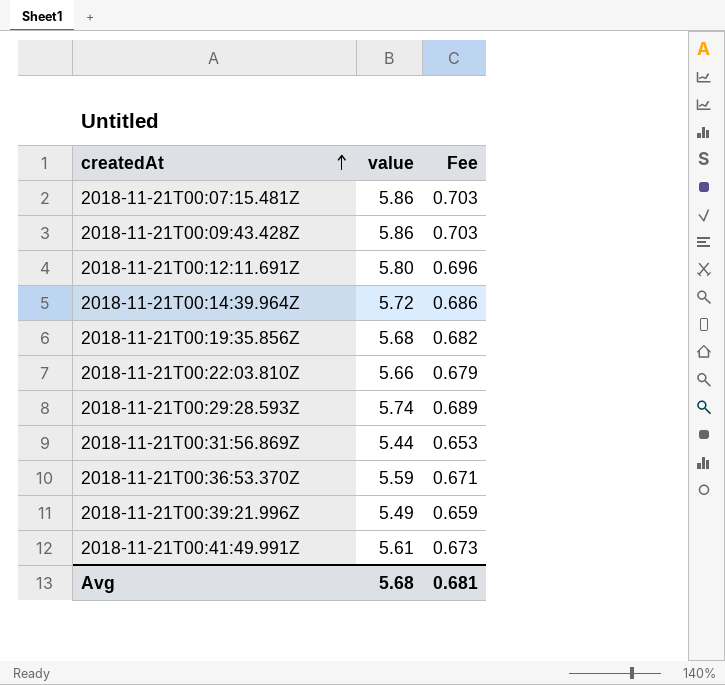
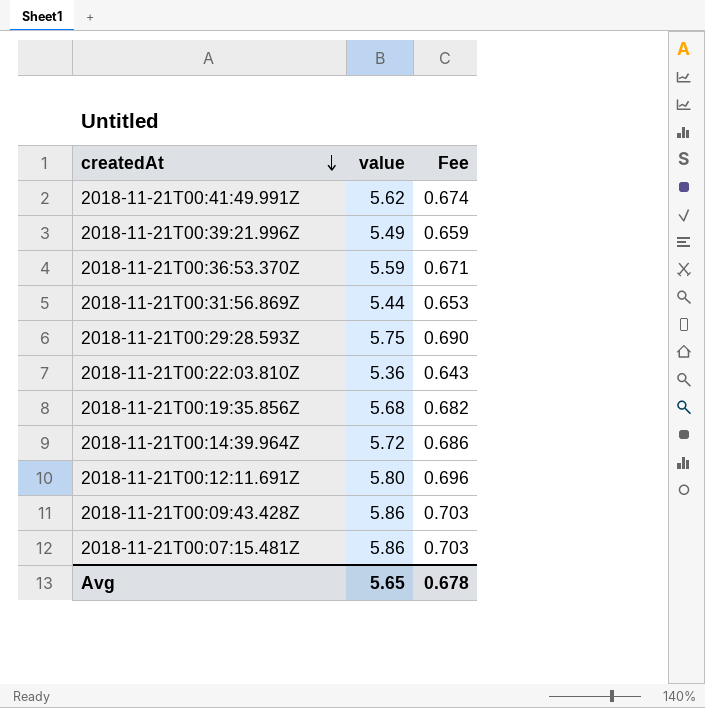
row order: createdAt ascending -> createdAt descending
2018-11-21T00:41:49.991Z | value: 5.61 -> 5.62
2018-11-21T00:41:49.991Z | Fee: 0.673 -> 0.674
2018-11-21T00:29:28.593Z | value: 5.74 -> 5.75
2018-11-21T00:29:28.593Z | Fee: 0.689 -> 0.690
2018-11-21T00:22:03.810Z | value: 5.66 -> 5.36
2018-11-21T00:22:03.810Z | Fee: 0.679 -> 0.643
Avg | value: 5.68 -> 5.65
Avg | Fee: 0.681 -> 0.678

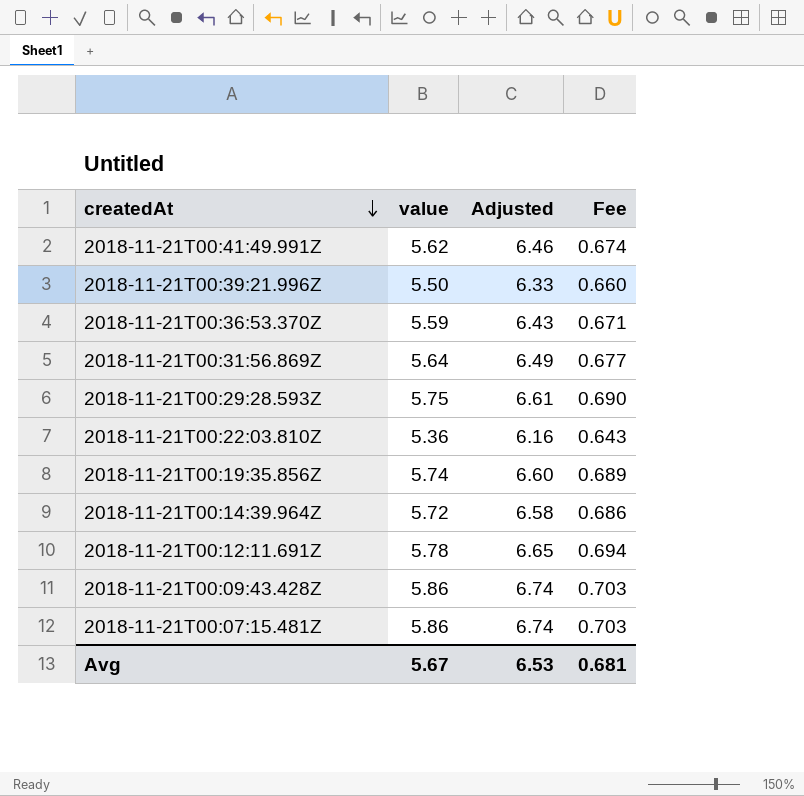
column Adjusted | formula: none -> [value] * 1.15
2018-11-21T00:39:21.996Z | value: 5.49 -> 5.50
2018-11-21T00:39:21.996Z | Fee: 0.659 -> 0.660
2018-11-21T00:31:56.869Z | value: 5.44 -> 5.64
2018-11-21T00:31:56.869Z | Fee: 0.653 -> 0.677
2018-11-21T00:19:35.856Z | value: 5.68 -> 5.74
2018-11-21T00:19:35.856Z | Fee: 0.682 -> 0.689
2018-11-21T00:12:11.691Z | value: 5.80 -> 5.78
2018-11-21T00:12:11.691Z | Fee: 0.696 -> 0.694
Avg | value: 5.65 -> 5.67
Avg | Fee: 0.678 -> 0.681

